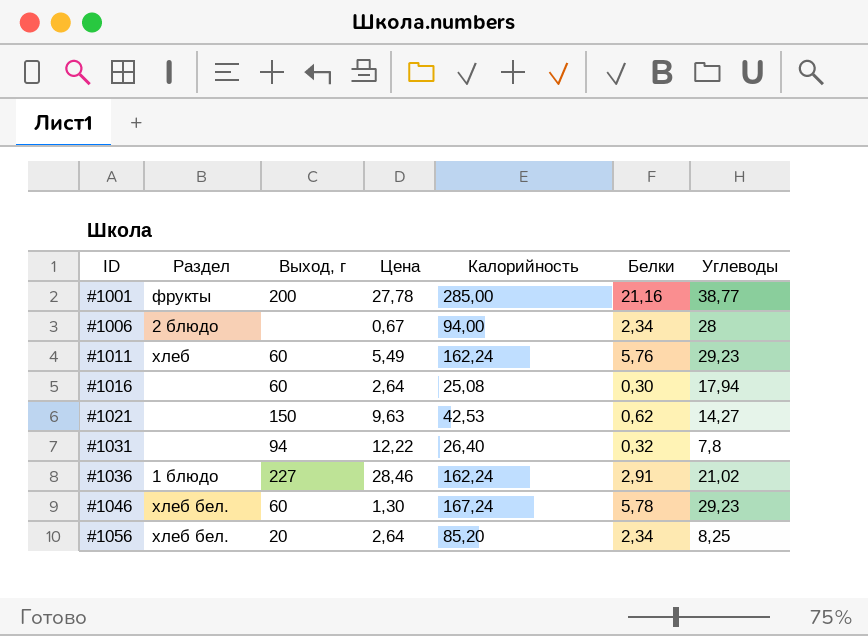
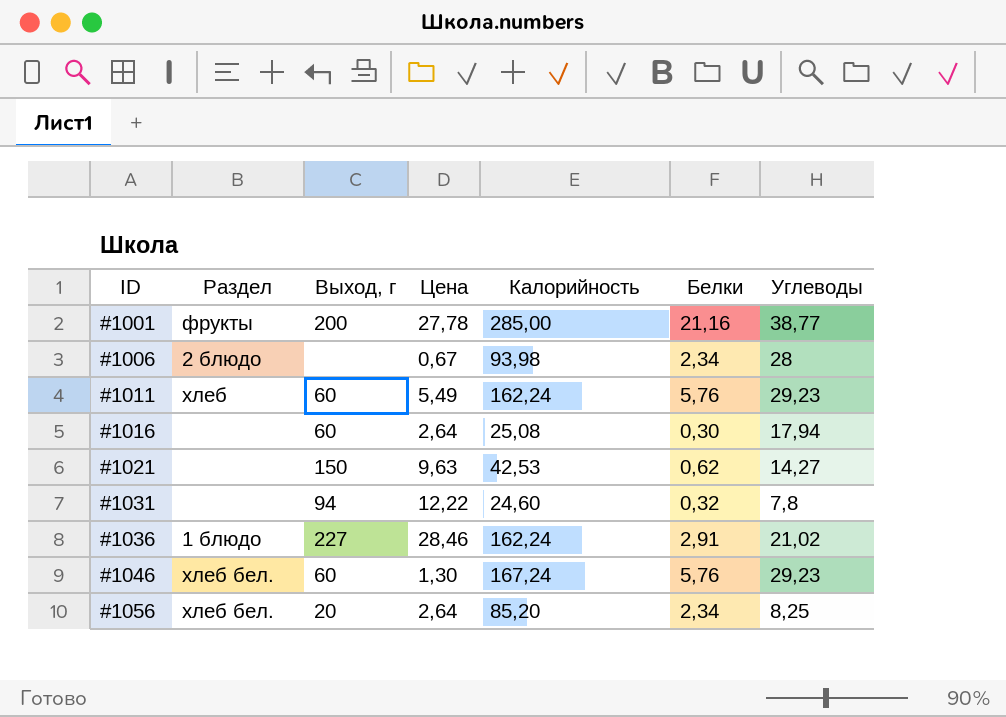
#1006 | Калорийность: 94,00 -> 93,98
#1031 | Калорийность: 26,40 -> 24,60
#1046 | Белки: 5,78 -> 5,76

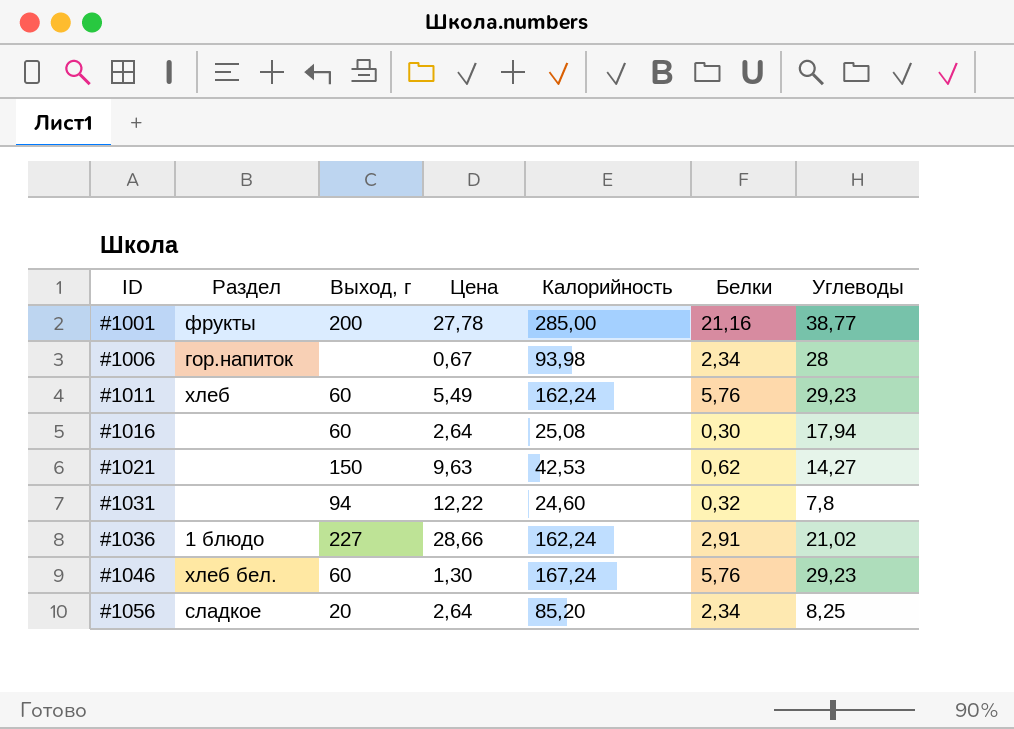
#1006 | Раздел: 2 блюдо -> гор.напиток
#1036 | Цена: 28,46 -> 28,66
#1056 | Раздел: хлеб бел. -> сладкое

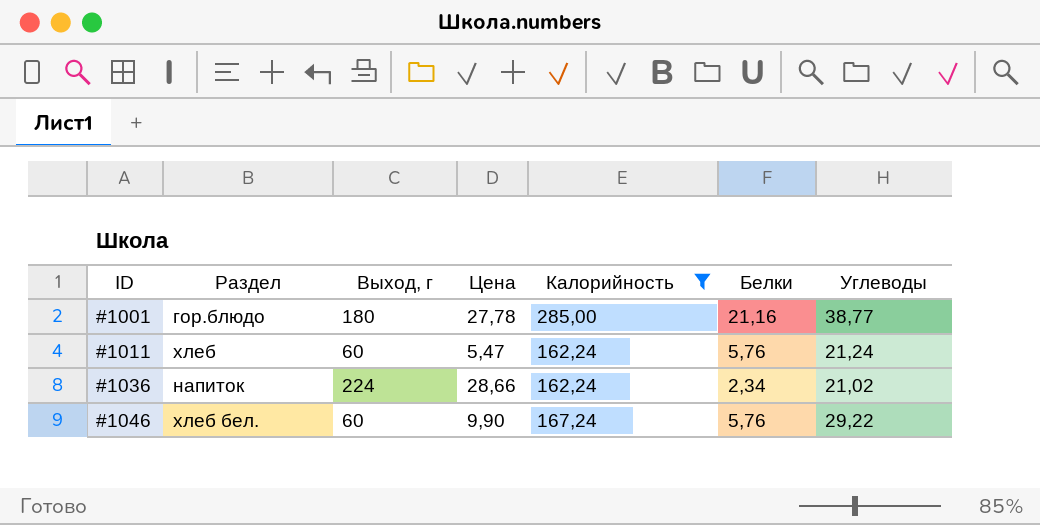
filter: none -> Калорийность >= 162,24
#1001 | Раздел: фрукты -> гор.блюдо
#1001 | Выход, г: 200 -> 180
#1011 | Цена: 5,49 -> 5,47
#1011 | Углеводы: 29,23 -> 21,24
#1036 | Раздел: 1 блюдо -> напиток
#1036 | Выход, г: 227 -> 224
#1036 | Белки: 2,91 -> 2,34
#1046 | Цена: 1,30 -> 9,90
#1046 | Углеводы: 29,23 -> 29,22

